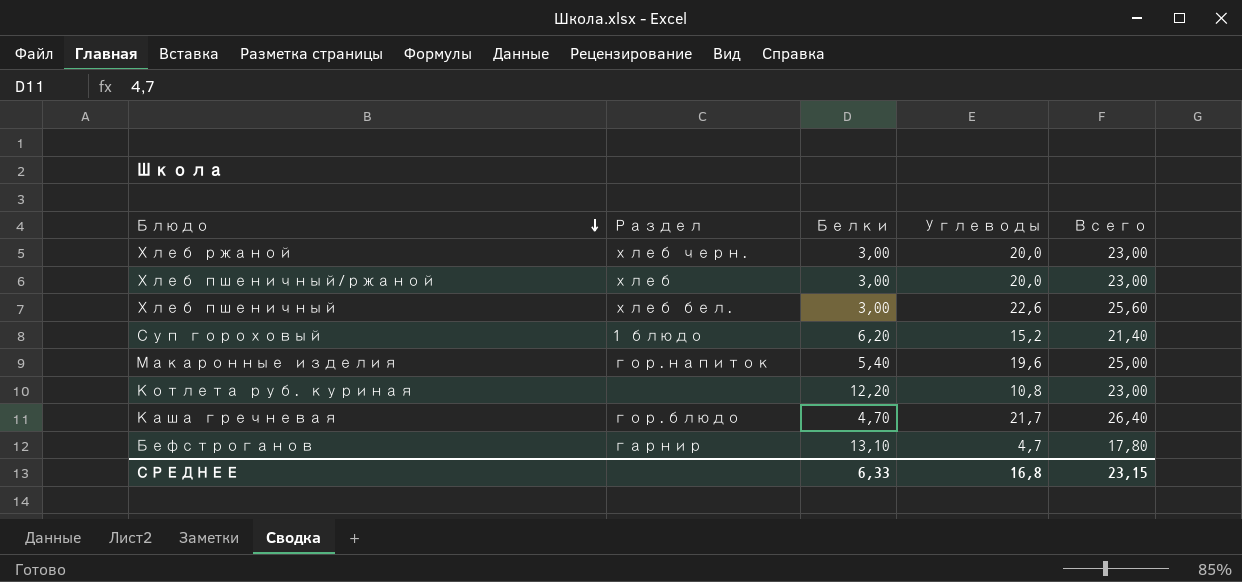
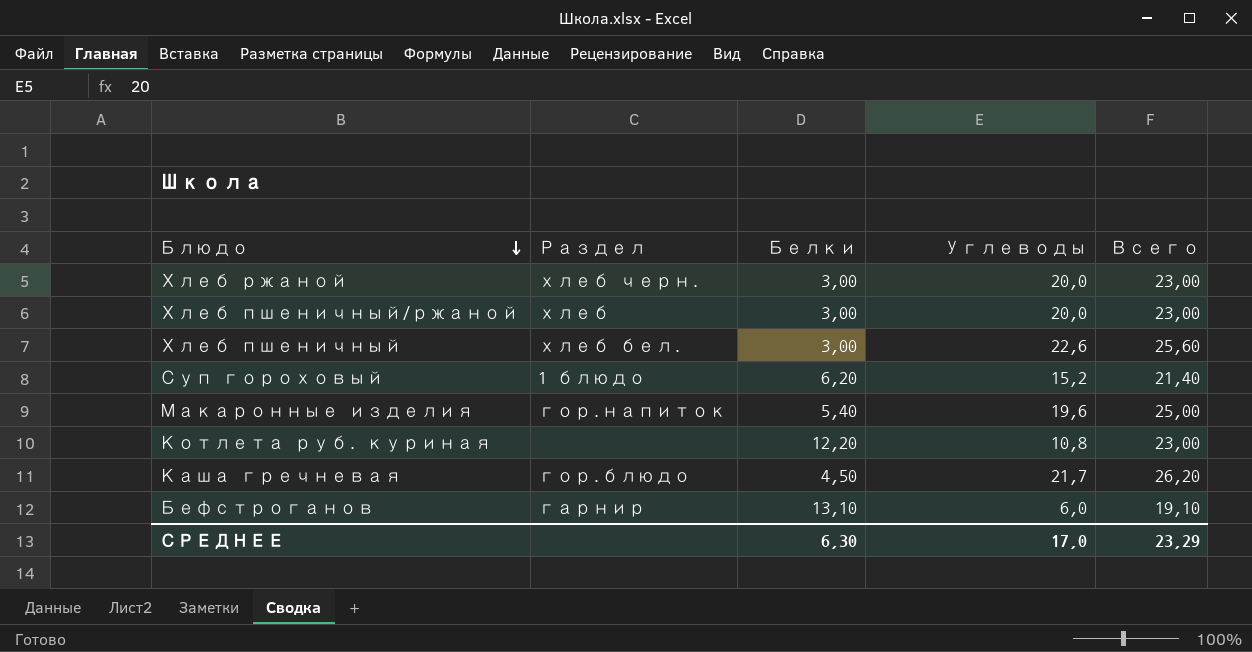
Каша гречневая | Белки: 4,70 -> 4,50
Каша гречневая | Всего: 26,40 -> 26,20
Бефстроганов | Углеводы: 4,7 -> 6,0
Бефстроганов | Всего: 17,80 -> 19,10
СРЕДНЕЕ | Белки: 6,33 -> 6,30
СРЕДНЕЕ | Углеводы: 16,8 -> 17,0
СРЕДНЕЕ | Всего: 23,15 -> 23,29

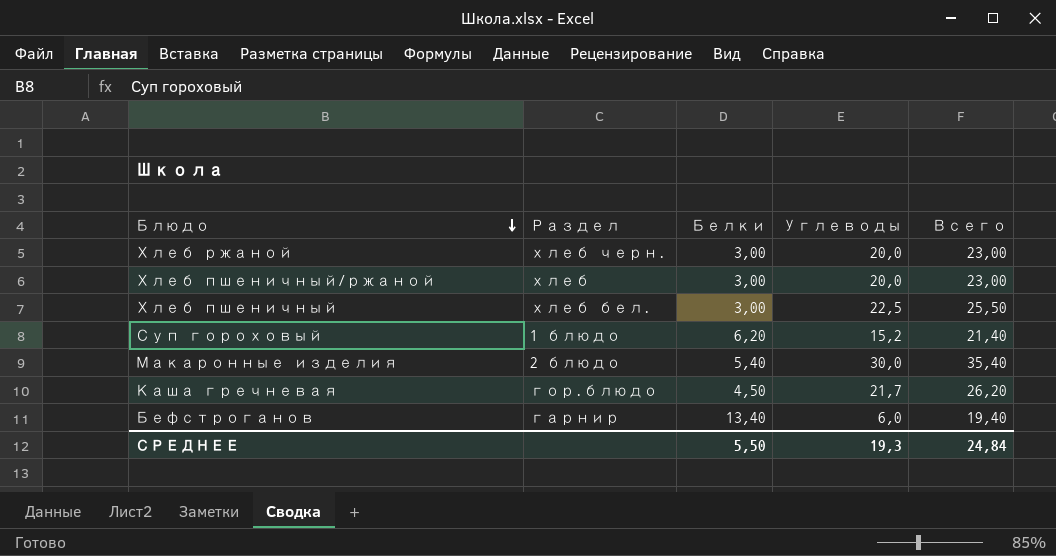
row Котлета руб. куриная: none | 12,20 | 10,8 | 23,00 -> none
Хлеб пшеничный | Углеводы: 22,6 -> 22,5
Хлеб пшеничный | Всего: 25,60 -> 25,50
Макаронные изделия | Раздел: гор.напиток -> 2 блюдо
Макаронные изделия | Углеводы: 19,6 -> 30,0
Макаронные изделия | Всего: 25,00 -> 35,40
Бефстроганов | Белки: 13,10 -> 13,40
Бефстроганов | Всего: 19,10 -> 19,40
СРЕДНЕЕ | Белки: 6,30 -> 5,50
СРЕДНЕЕ | Углеводы: 17,0 -> 19,3
СРЕДНЕЕ | Всего: 23,29 -> 24,84

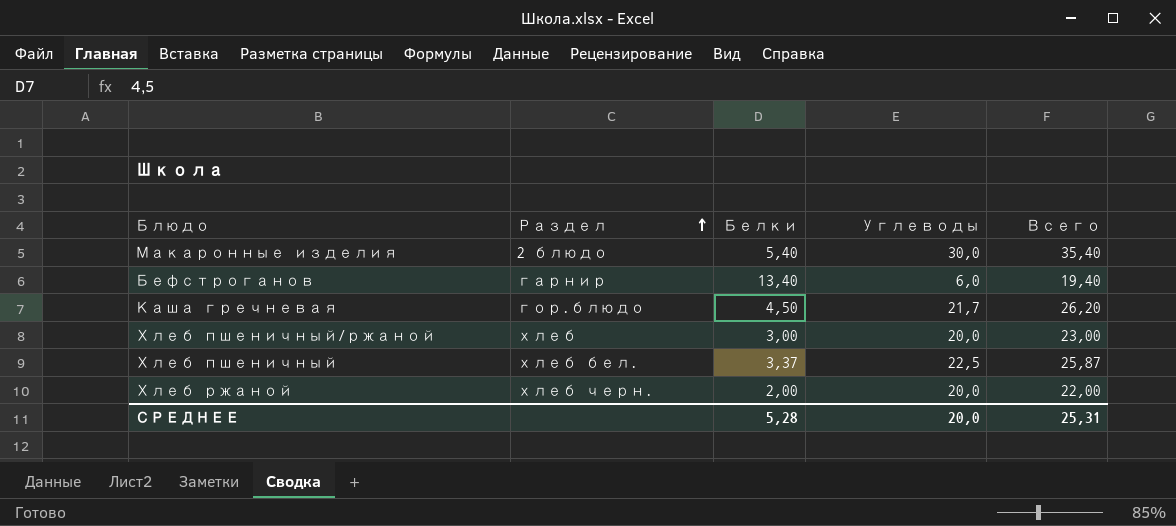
row order: Блюдо descending -> Раздел ascending
row Суп гороховый: 1 блюдо | 6,20 | 15,2 | 21,40 -> none
Хлеб пшеничный | Белки: 3,00 -> 3,37
Хлеб пшеничный | Всего: 25,50 -> 25,87
Хлеб ржаной | Белки: 3,00 -> 2,00
Хлеб ржаной | Всего: 23,00 -> 22,00
СРЕДНЕЕ | Белки: 5,50 -> 5,28
СРЕДНЕЕ | Углеводы: 19,3 -> 20,0
СРЕДНЕЕ | Всего: 24,84 -> 25,31

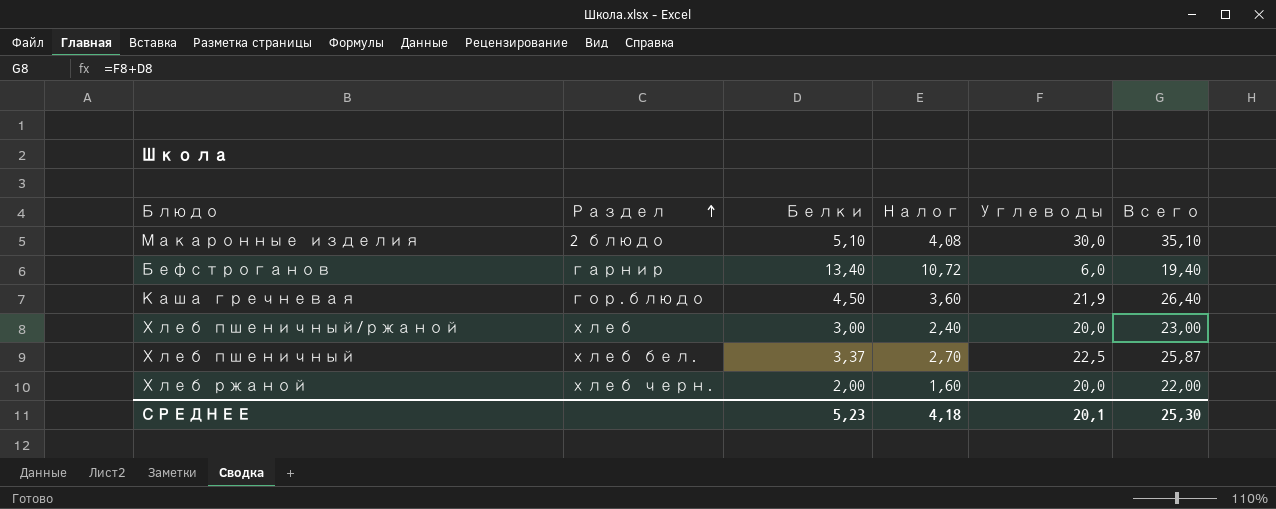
column Налог | formula: none -> [Белки] * 0,8
Макаронные изделия | Белки: 5,40 -> 5,10
Макаронные изделия | Всего: 35,40 -> 35,10
Каша гречневая | Углеводы: 21,7 -> 21,9
Каша гречневая | Всего: 26,20 -> 26,40
СРЕДНЕЕ | Белки: 5,28 -> 5,23
СРЕДНЕЕ | Углеводы: 20,0 -> 20,1
СРЕДНЕЕ | Всего: 25,31 -> 25,30

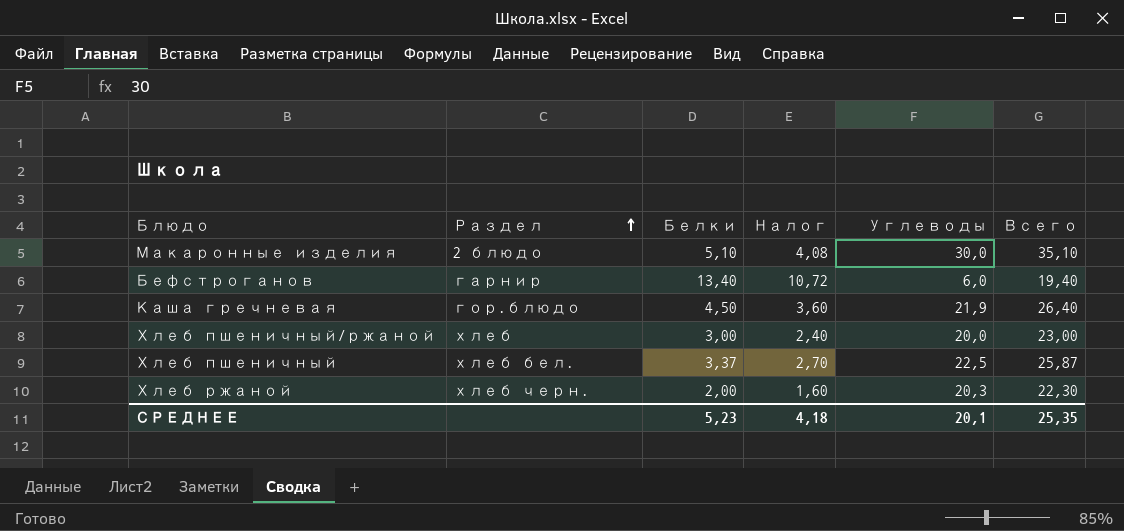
Хлеб ржаной | Углеводы: 20,0 -> 20,3
Хлеб ржаной | Всего: 22,00 -> 22,30
СРЕДНЕЕ | Всего: 25,30 -> 25,35

